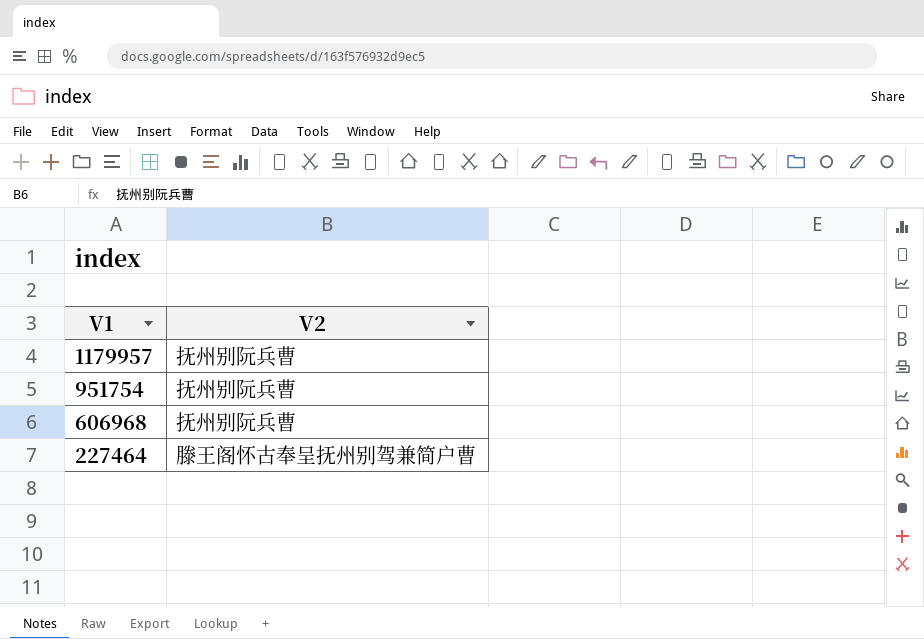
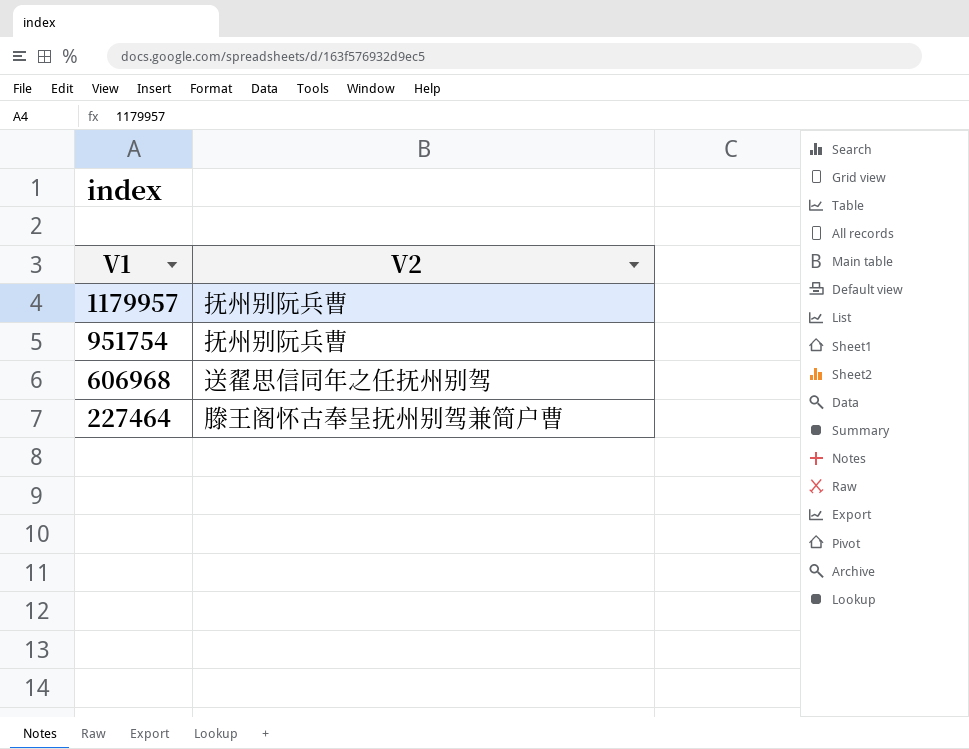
606968 | V2: 抚州别阮兵曹 -> 送翟思信同年之任抚州别驾

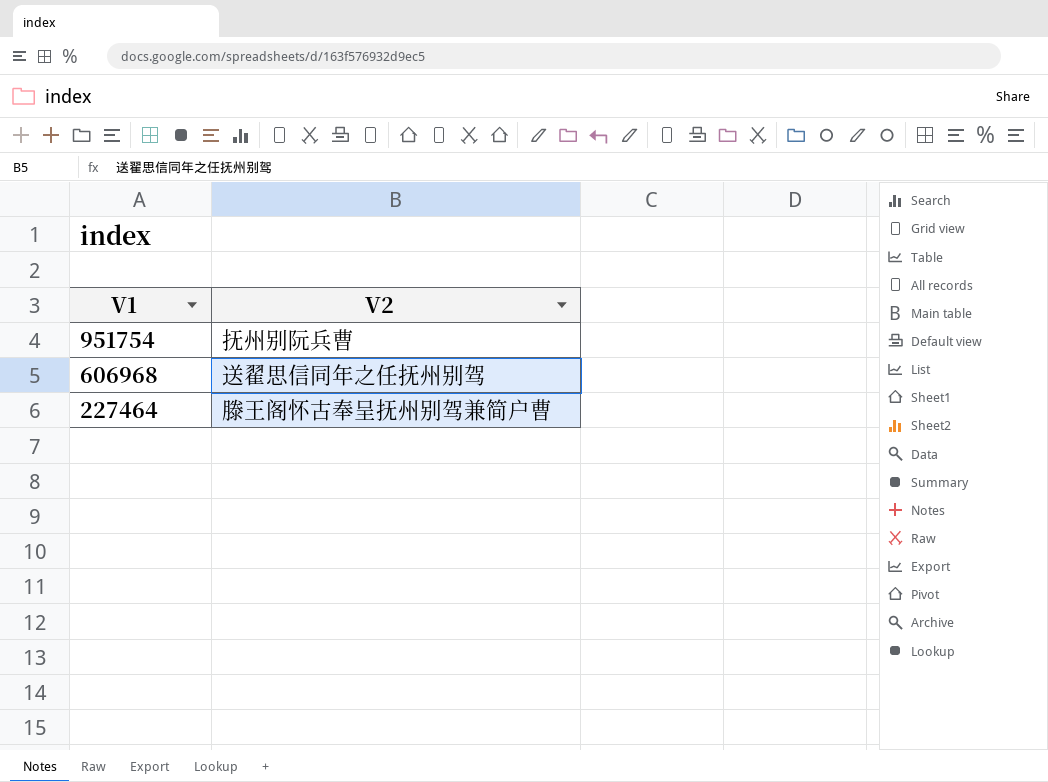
row 1179957: 抚州别阮兵曹 -> none

